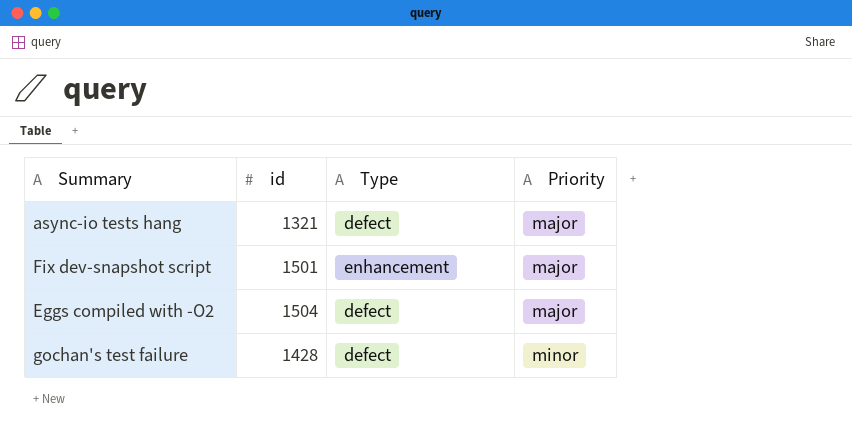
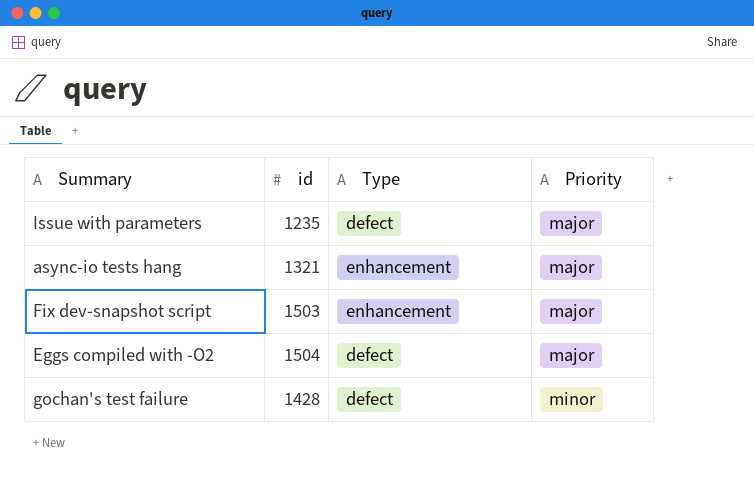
row Issue with parameters: none -> 1235 | defect | major
async-io tests hang | Type: defect -> enhancement
Fix dev-snapshot script | id: 1501 -> 1503

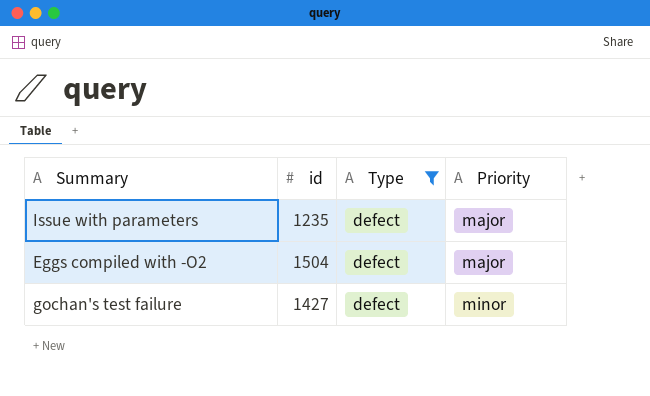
filter: none -> Type = defect
gochan's test failure | id: 1428 -> 1427

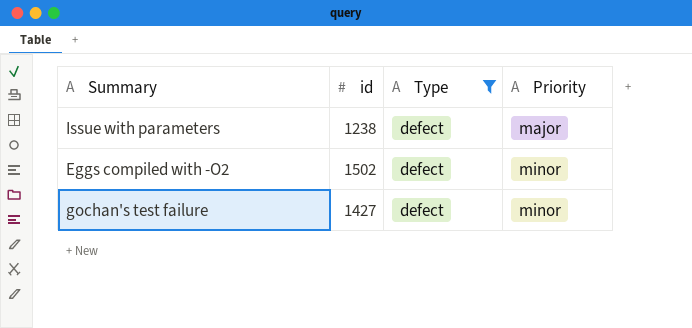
Issue with parameters | id: 1235 -> 1238
Eggs compiled with -O2 | id: 1504 -> 1502
Eggs compiled with -O2 | Priority: major -> minor

